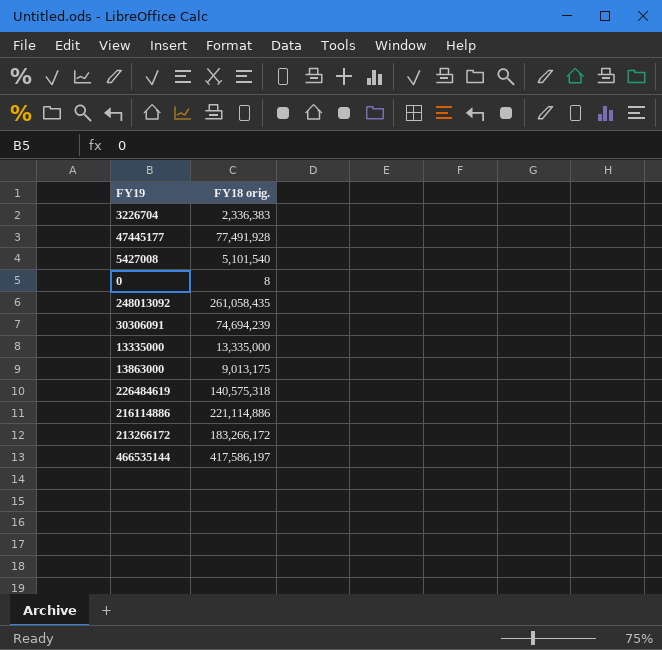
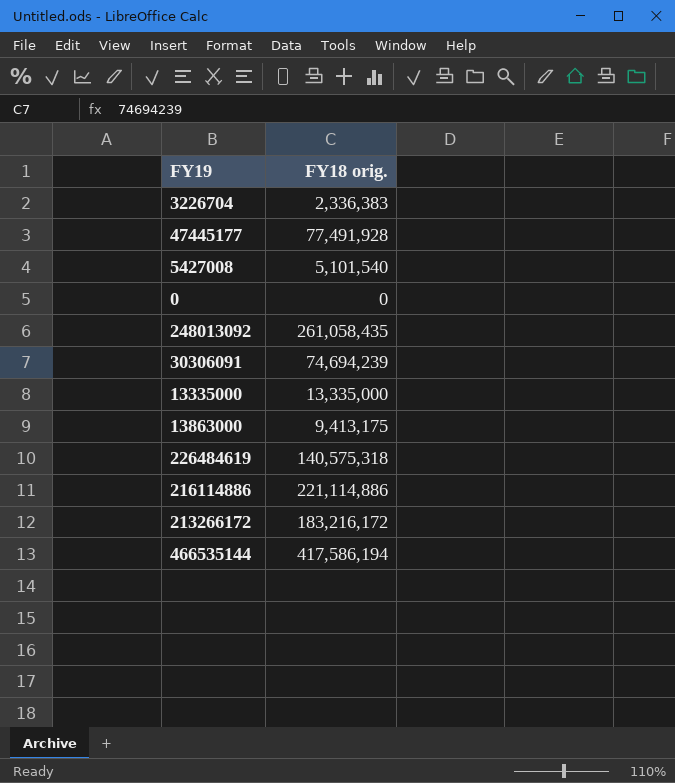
0 | FY18 orig.: 8 -> 0
13863000 | FY18 orig.: 9,013,175 -> 9,413,175
213266172 | FY18 orig.: 183,266,172 -> 183,216,172
466535144 | FY18 orig.: 417,586,197 -> 417,586,194

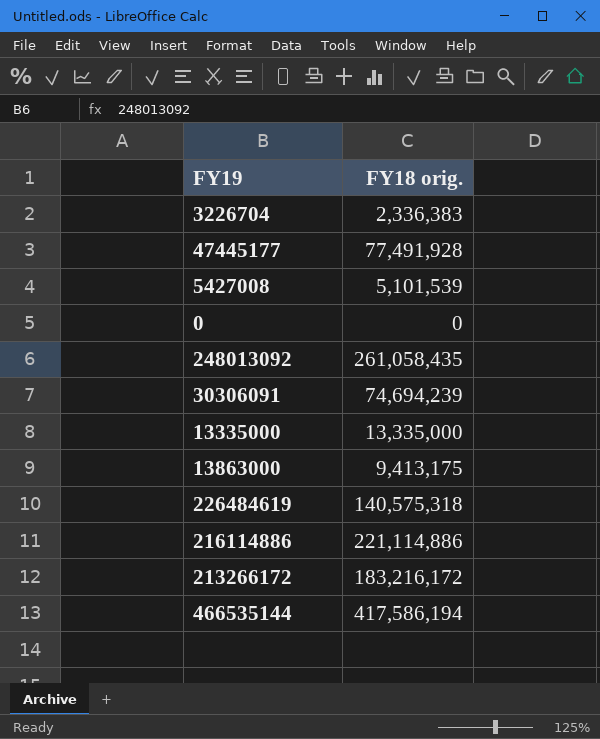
5427008 | FY18 orig.: 5,101,540 -> 5,101,539

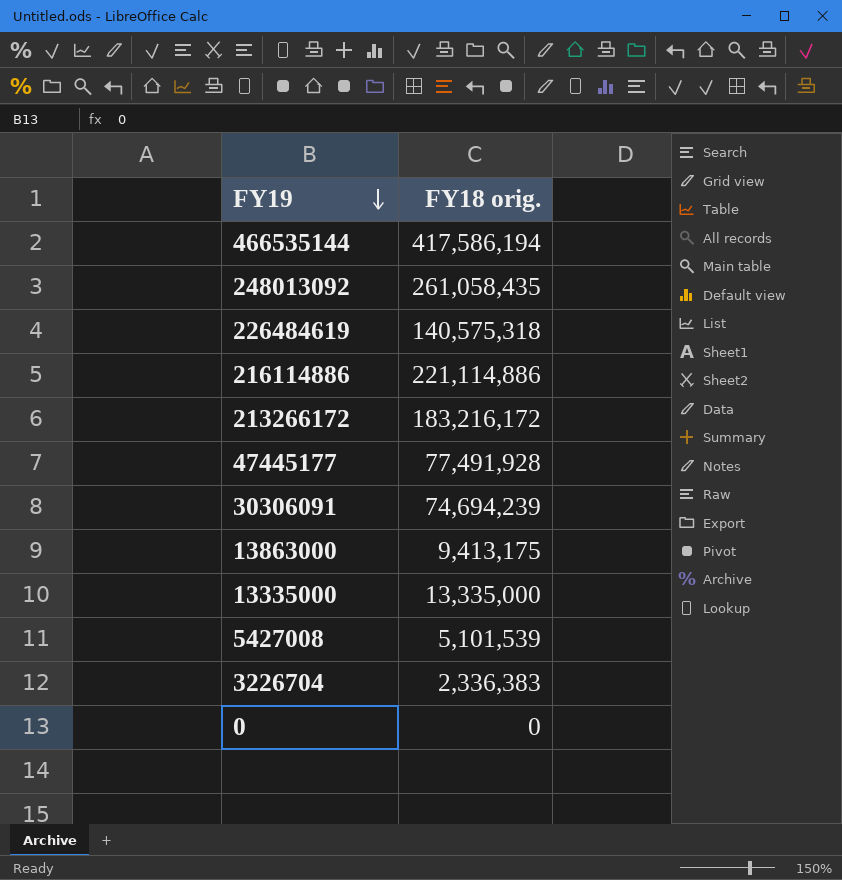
row order: none -> FY19 descending

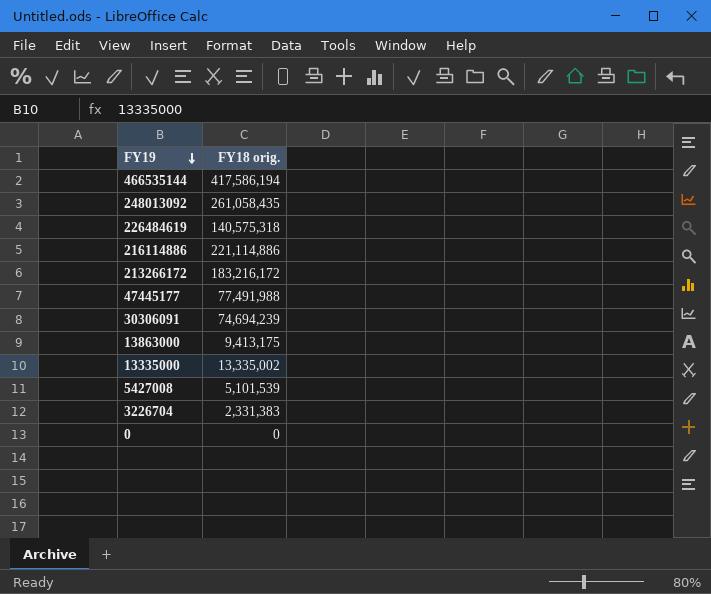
47445177 | FY18 orig.: 77,491,928 -> 77,491,988
13335000 | FY18 orig.: 13,335,000 -> 13,335,002
3226704 | FY18 orig.: 2,336,383 -> 2,331,383

